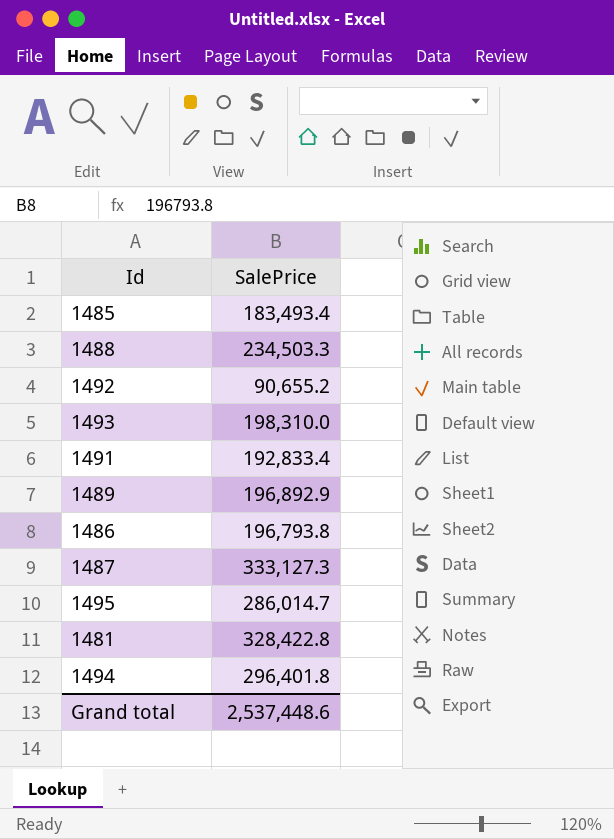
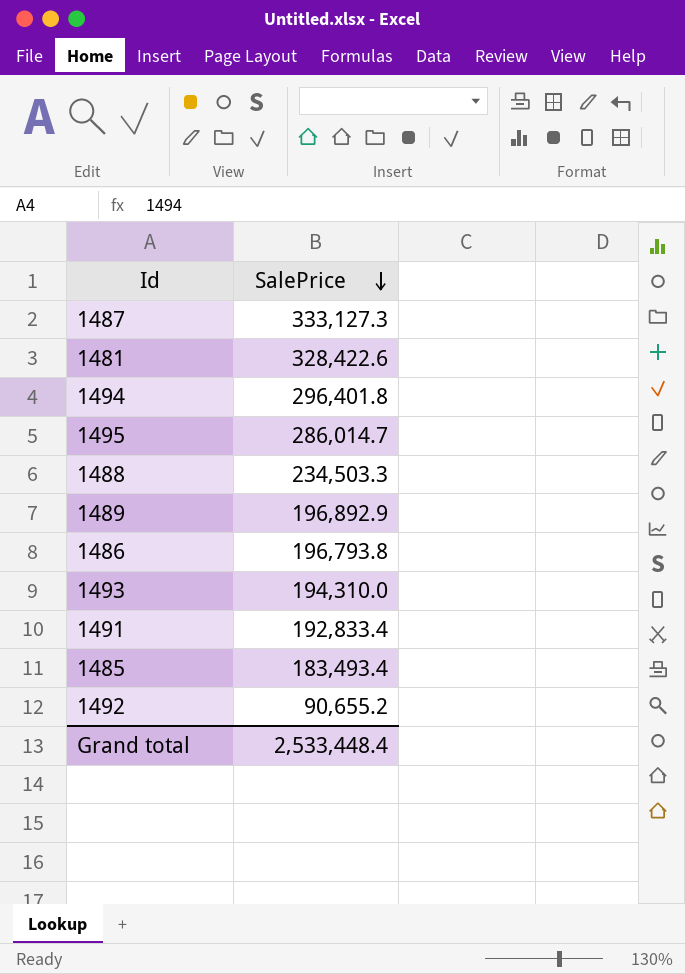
row order: none -> SalePrice descending
1481 | SalePrice: 328,422.8 -> 328,422.6
1493 | SalePrice: 198,310.0 -> 194,310.0
Grand total | SalePrice: 2,537,448.6 -> 2,533,448.4

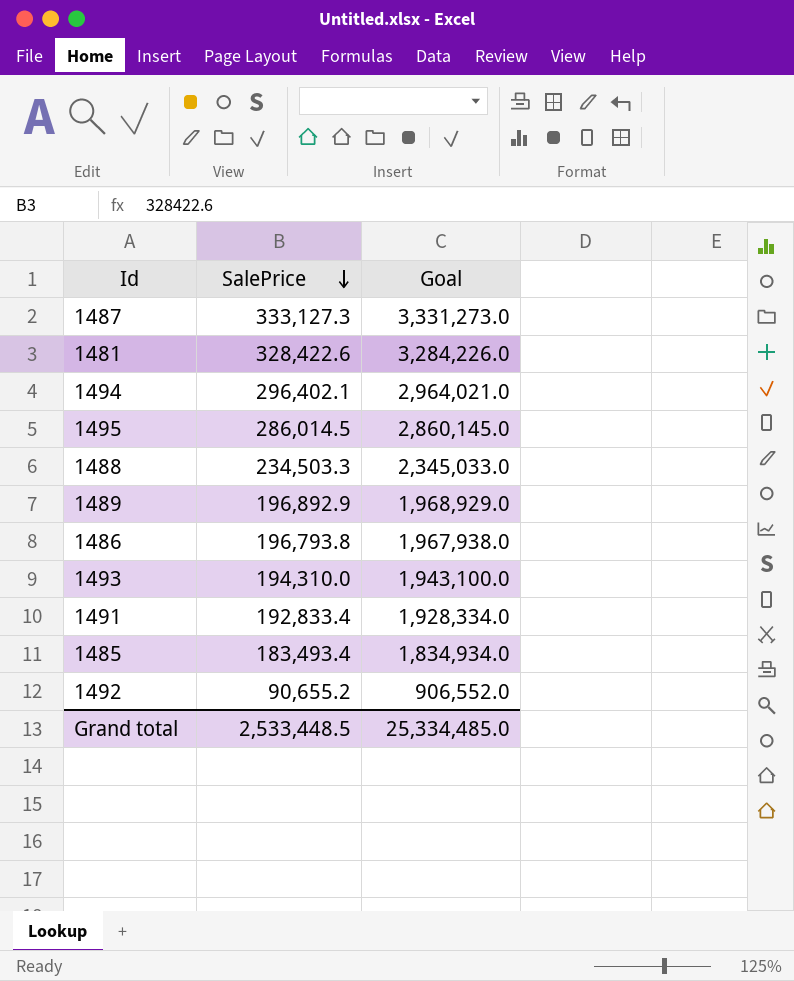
column Goal | formula: none -> [SalePrice] * 10
1494 | SalePrice: 296,401.8 -> 296,402.1
1495 | SalePrice: 286,014.7 -> 286,014.5
Grand total | SalePrice: 2,533,448.4 -> 2,533,448.5

